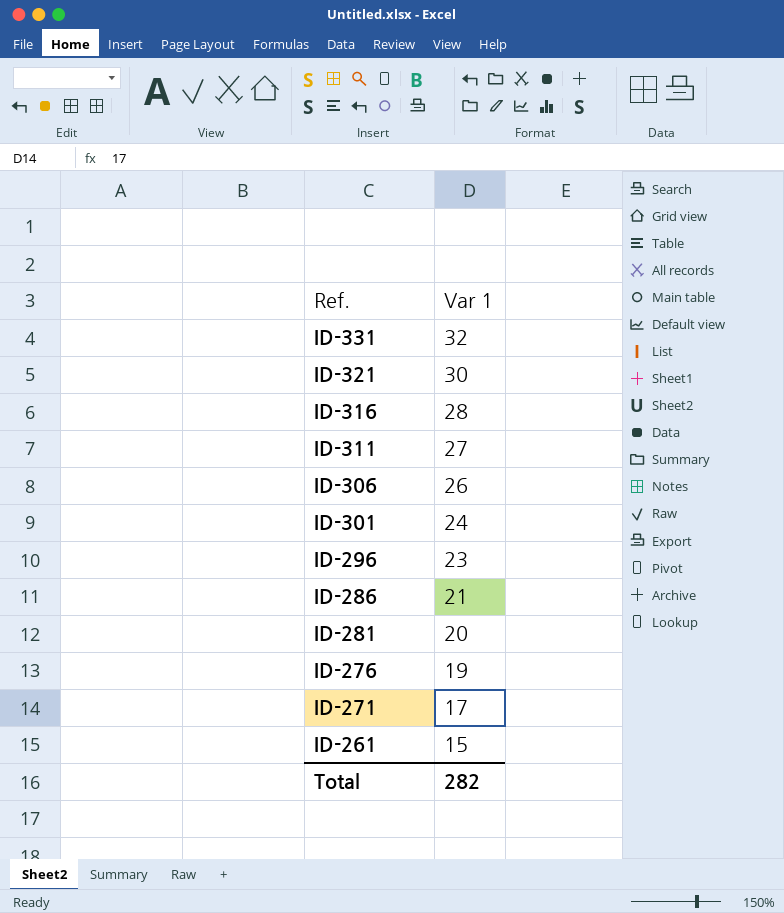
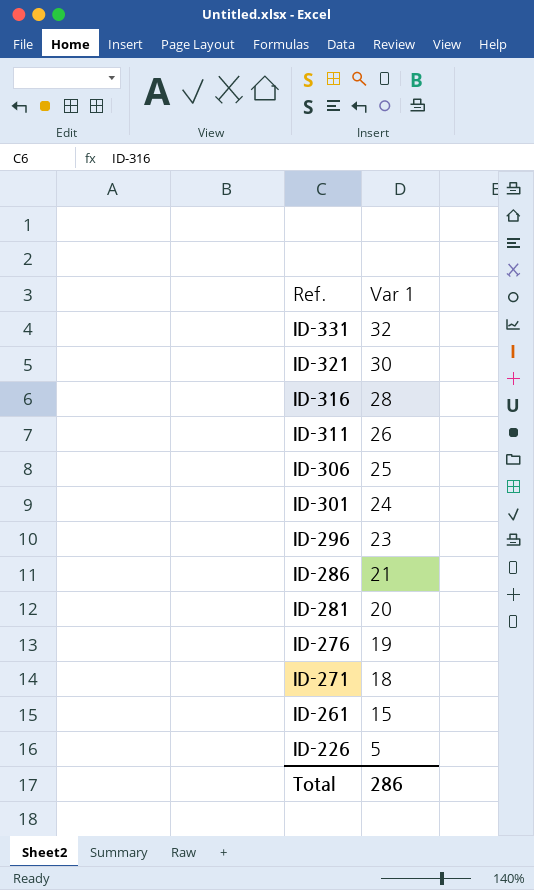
ID-311 | Var 1: 27 -> 26
ID-306 | Var 1: 26 -> 25
ID-271 | Var 1: 17 -> 18
row ID-226: none -> 5
Total | Var 1: 282 -> 286

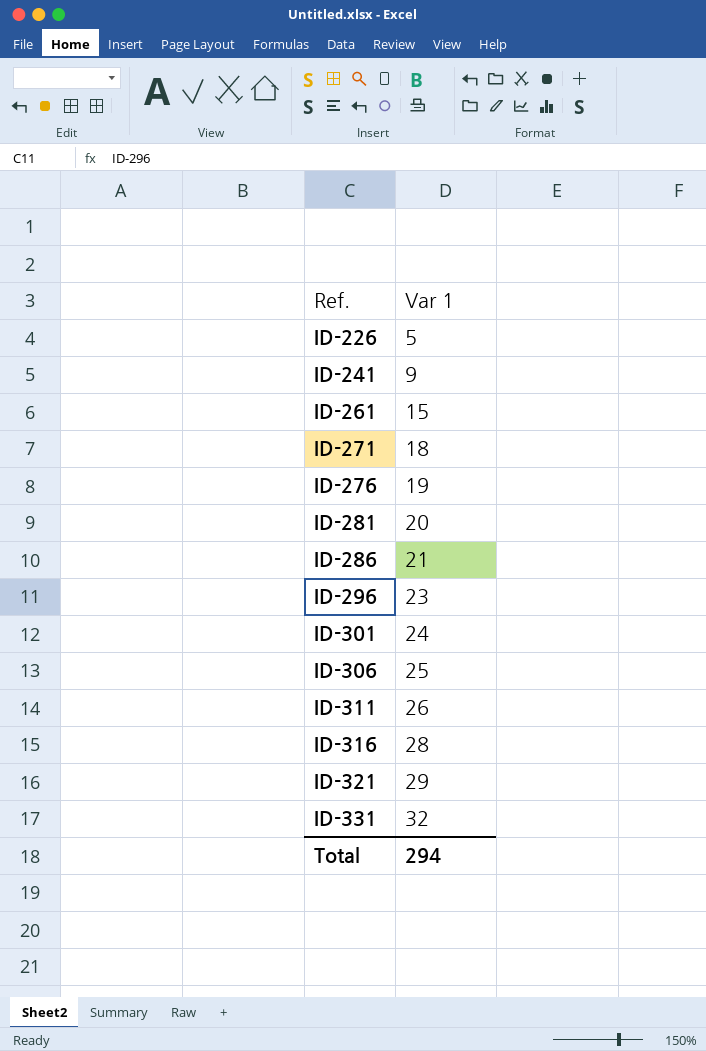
row order: Ref. descending -> Ref. ascending
row ID-241: none -> 9
ID-321 | Var 1: 30 -> 29
Total | Var 1: 286 -> 294

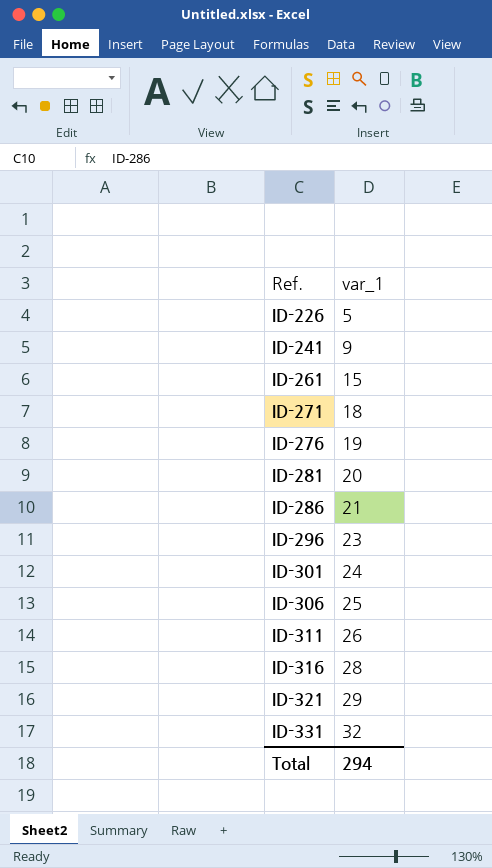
column name: Var 1 -> var_1

